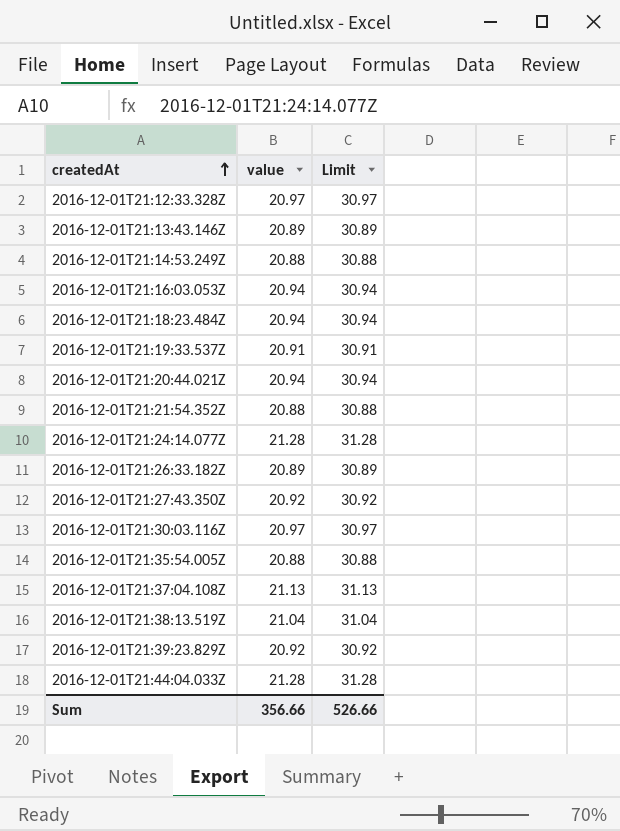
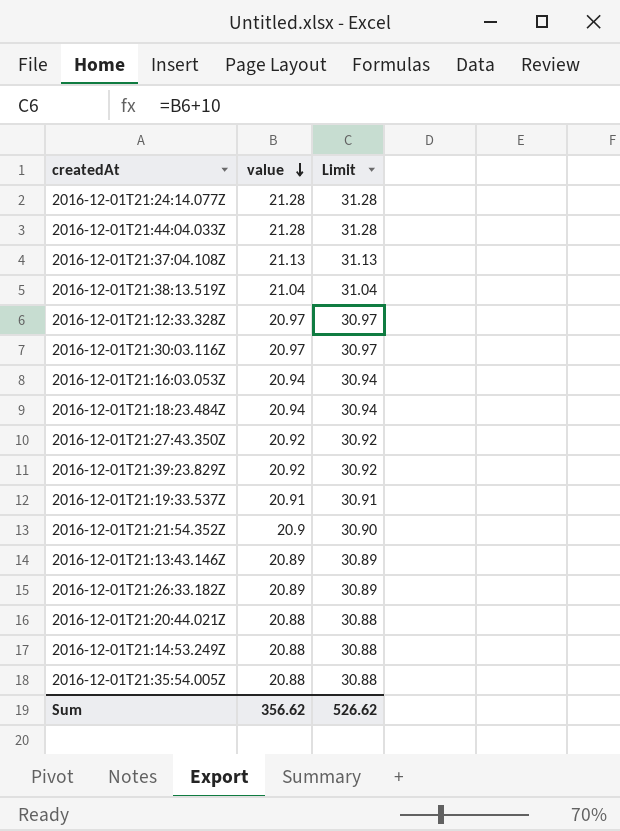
row order: createdAt ascending -> value descending
2016-12-01T21:21:54.352Z | value: 20.88 -> 20.9
2016-12-01T21:21:54.352Z | Limit: 30.88 -> 30.90
2016-12-01T21:20:44.021Z | value: 20.94 -> 20.88
2016-12-01T21:20:44.021Z | Limit: 30.94 -> 30.88
Sum | value: 356.66 -> 356.62
Sum | Limit: 526.66 -> 526.62

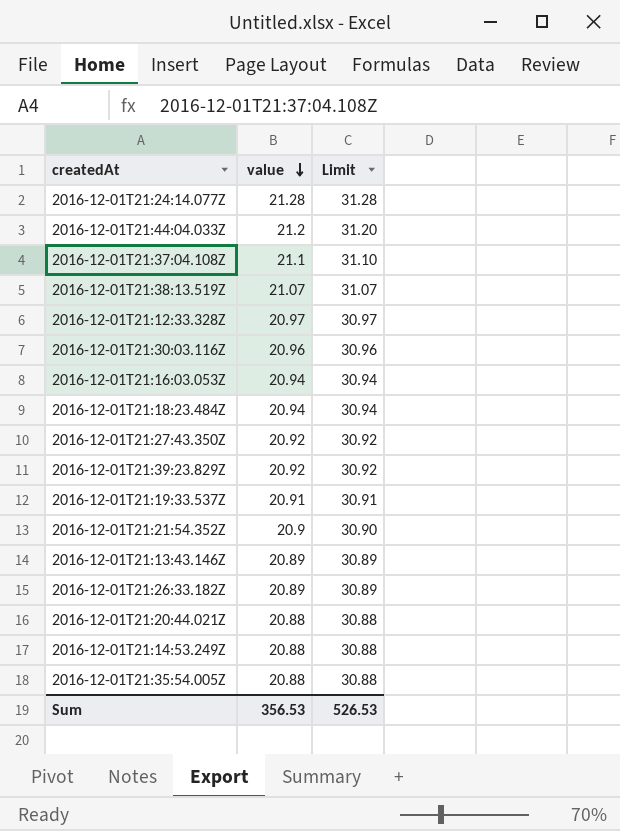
2016-12-01T21:44:04.033Z | value: 21.28 -> 21.2
2016-12-01T21:44:04.033Z | Limit: 31.28 -> 31.20
2016-12-01T21:37:04.108Z | value: 21.13 -> 21.1
2016-12-01T21:37:04.108Z | Limit: 31.13 -> 31.10
2016-12-01T21:38:13.519Z | value: 21.04 -> 21.07
2016-12-01T21:38:13.519Z | Limit: 31.04 -> 31.07
2016-12-01T21:30:03.116Z | value: 20.97 -> 20.96
2016-12-01T21:30:03.116Z | Limit: 30.97 -> 30.96
Sum | value: 356.62 -> 356.53
Sum | Limit: 526.62 -> 526.53

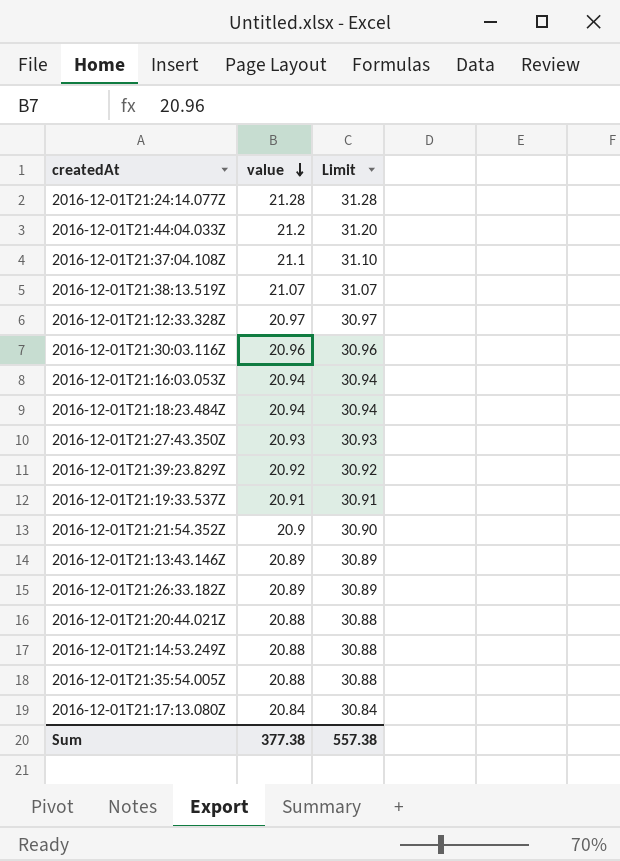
2016-12-01T21:27:43.350Z | value: 20.92 -> 20.93
2016-12-01T21:27:43.350Z | Limit: 30.92 -> 30.93
row 2016-12-01T21:17:13.080Z: none -> 20.84 | 30.84
Sum | value: 356.53 -> 377.38
Sum | Limit: 526.53 -> 557.38

